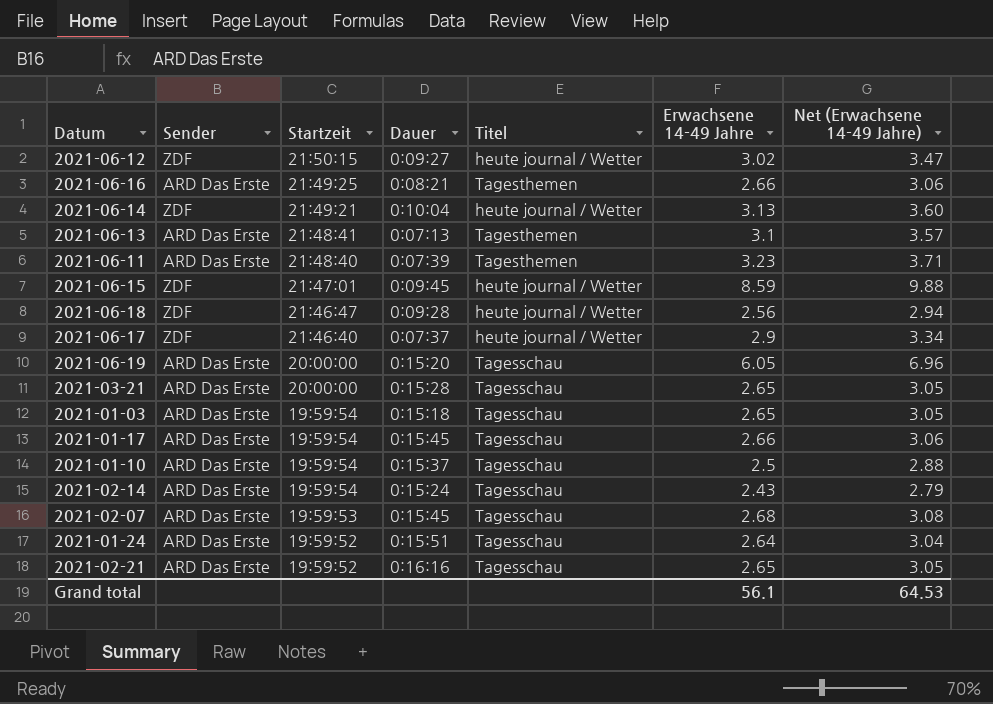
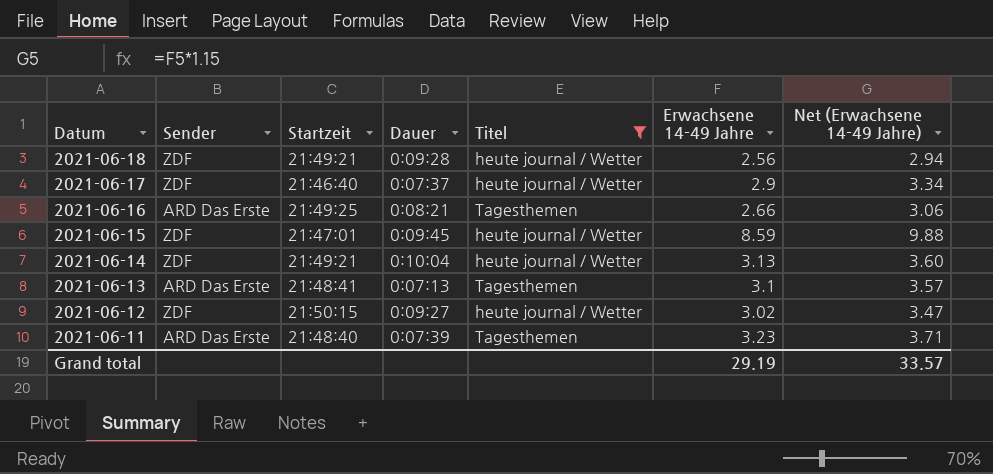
filter: none -> Titel != Tagesschau
row order: Startzeit descending -> Datum descending
2021-06-18 | Startzeit: 21:46:47 -> 21:49:21
Grand total | Erwachsene 14-49 Jahre: 56.1 -> 29.19
Grand total | Net (Erwachsene 14-49 Jahre): 64.53 -> 33.57

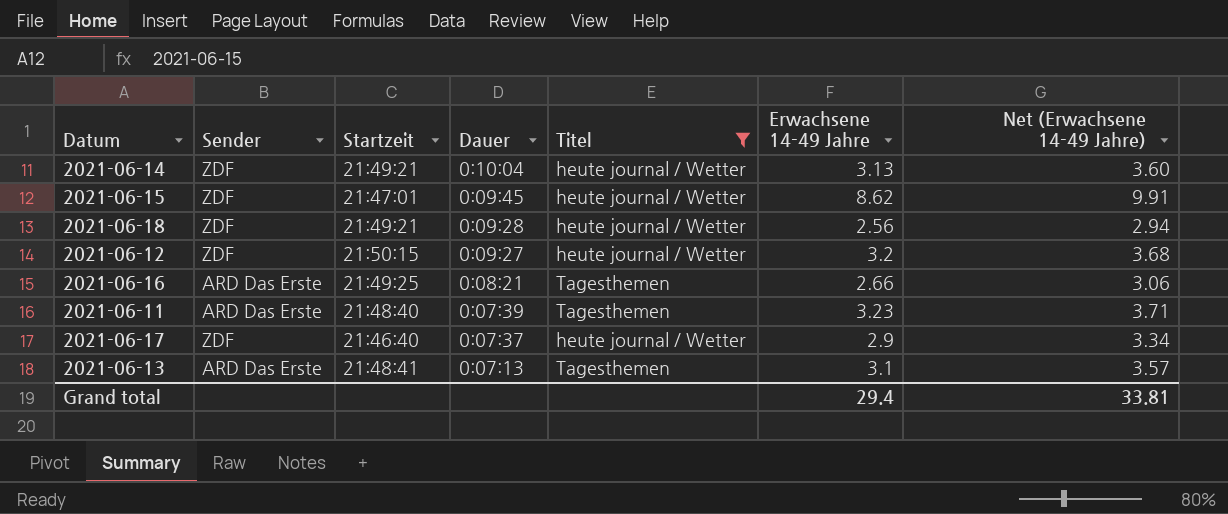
row order: Datum descending -> Dauer descending
2021-06-15 | Erwachsene 14-49 Jahre: 8.59 -> 8.62
2021-06-15 | Net (Erwachsene 14-49 Jahre): 9.88 -> 9.91
2021-06-12 | Erwachsene 14-49 Jahre: 3.02 -> 3.2
2021-06-12 | Net (Erwachsene 14-49 Jahre): 3.47 -> 3.68
Grand total | Erwachsene 14-49 Jahre: 29.19 -> 29.4
Grand total | Net (Erwachsene 14-49 Jahre): 33.57 -> 33.81

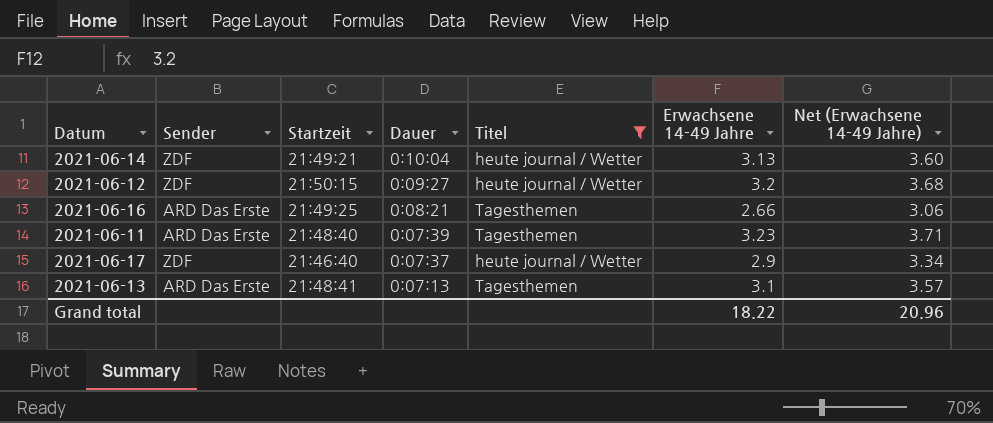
row 2021-06-15: ZDF | 21:47:01 | 0:09:45 | heute journal / Wetter | 8.62 | 9.91 -> none
row 2021-06-18: ZDF | 21:49:21 | 0:09:28 | heute journal / Wetter | 2.56 | 2.94 -> none
Grand total | Erwachsene 14-49 Jahre: 29.4 -> 18.22
Grand total | Net (Erwachsene 14-49 Jahre): 33.81 -> 20.96

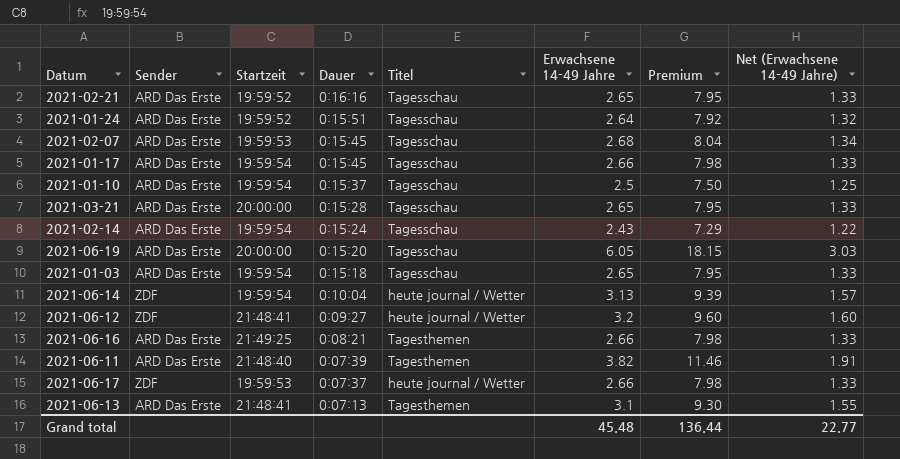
filter: Titel != Tagesschau -> none
column Premium | formula: none -> [Erwachsene 14-49 Jahre] * 3
column Net (Erwachsene 14-49 Jahre) | formula: [Erwachsene 14-49 Jahre] * 1.15 -> [Erwachsene 14-49 Jahre] * 0.5
2021-06-14 | Startzeit: 21:49:21 -> 19:59:54
2021-06-12 | Startzeit: 21:50:15 -> 21:48:41
2021-06-11 | Erwachsene 14-49 Jahre: 3.23 -> 3.82
2021-06-17 | Startzeit: 21:46:40 -> 19:59:53
2021-06-17 | Erwachsene 14-49 Jahre: 2.9 -> 2.66
Grand total | Erwachsene 14-49 Jahre: 18.22 -> 45.48
Grand total | Net (Erwachsene 14-49 Jahre): 20.96 -> 22.77

